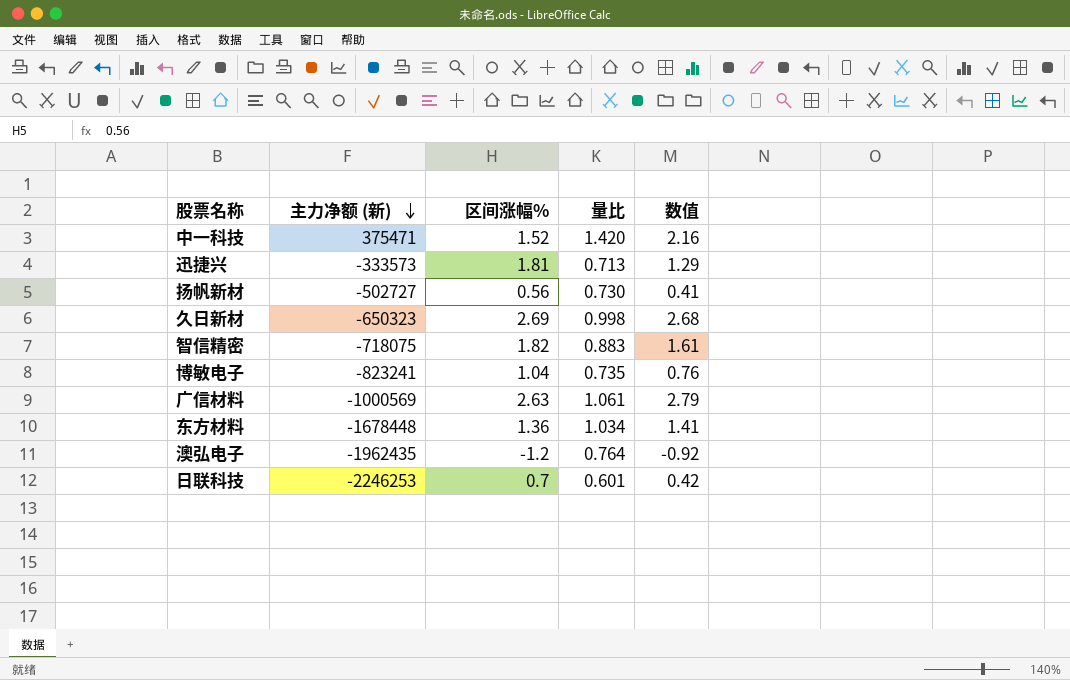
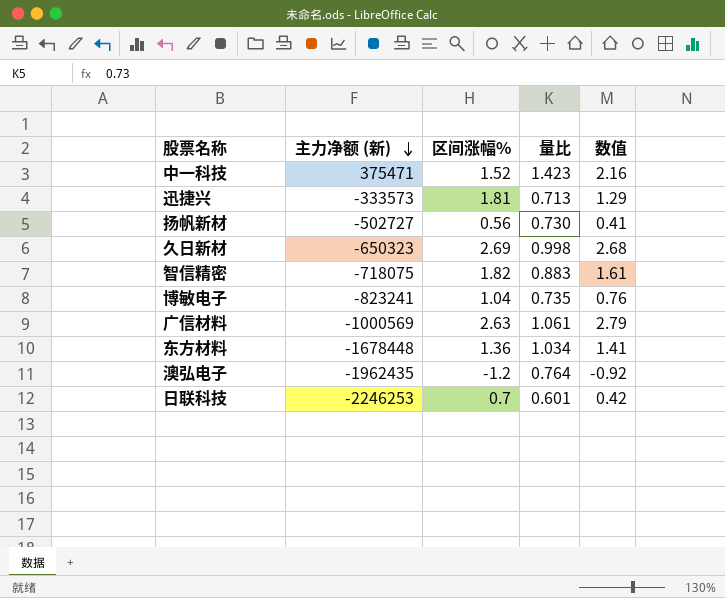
中一科技 | 量比: 1.420 -> 1.423

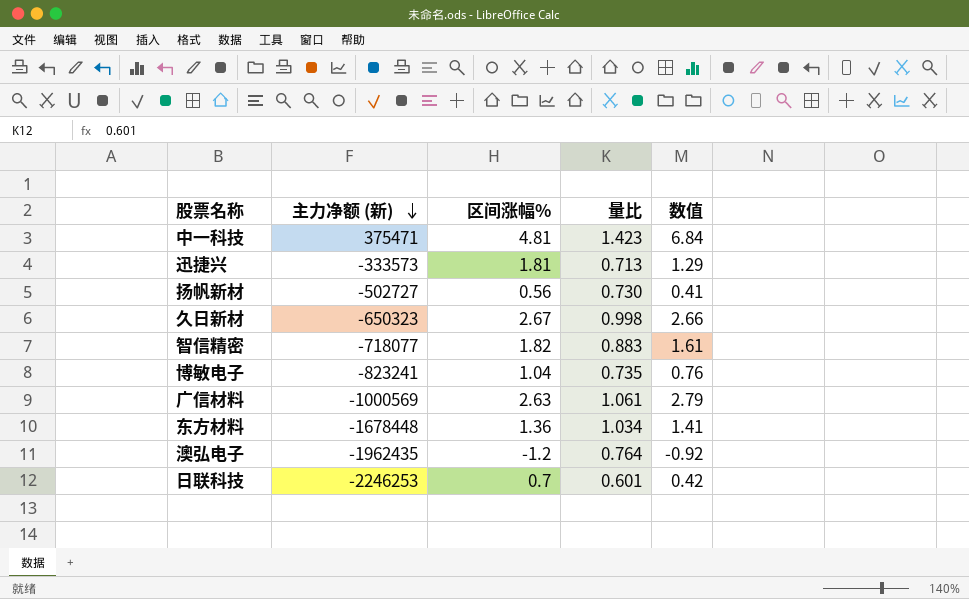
中一科技 | 区间涨幅%: 1.52 -> 4.81
中一科技 | 数值: 2.16 -> 6.84
久日新材 | 区间涨幅%: 2.69 -> 2.67
久日新材 | 数值: 2.68 -> 2.66
智信精密 | 主力净额 (新): -718075 -> -718077

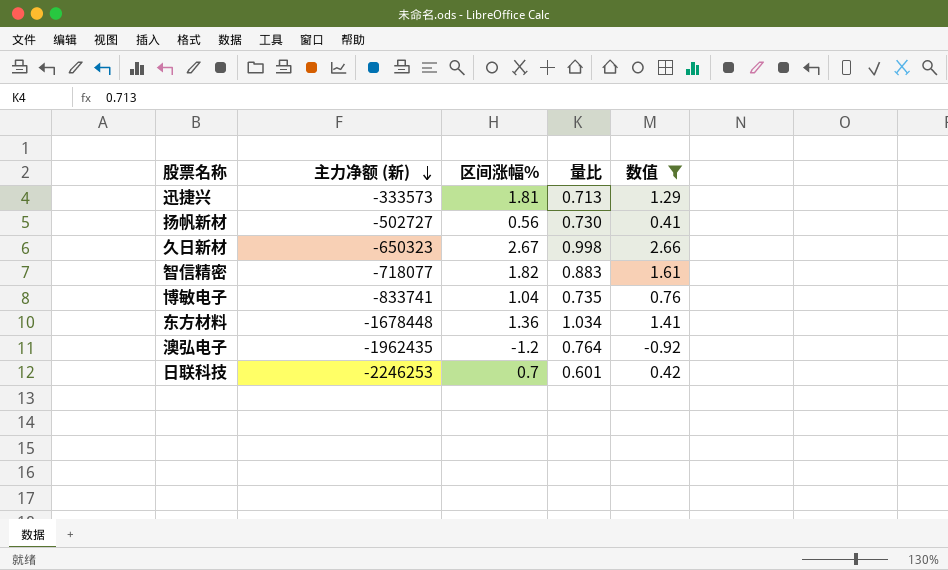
filter: none -> 数值 <= 2.66
博敏电子 | 主力净额 (新): -823241 -> -833741

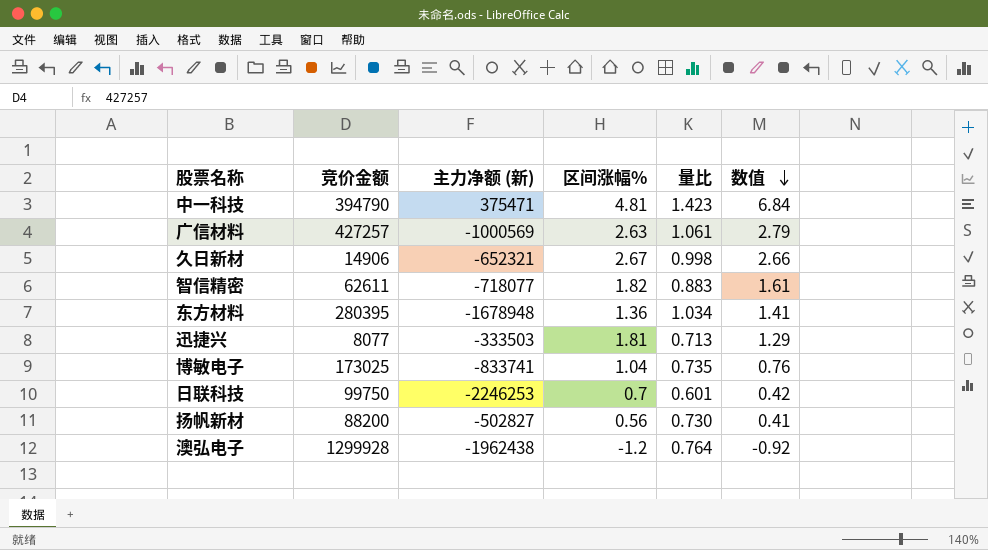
filter: 数值 <= 2.66 -> none
row order: 主力净额 (新) descending -> 数值 descending
column 竞价金额 | position: none -> 2
久日新材 | 主力净额 (新): -650323 -> -652321
东方材料 | 主力净额 (新): -1678448 -> -1678948
迅捷兴 | 主力净额 (新): -333573 -> -333503
扬帆新材 | 主力净额 (新): -502727 -> -502827
澳弘电子 | 主力净额 (新): -1962435 -> -1962438

